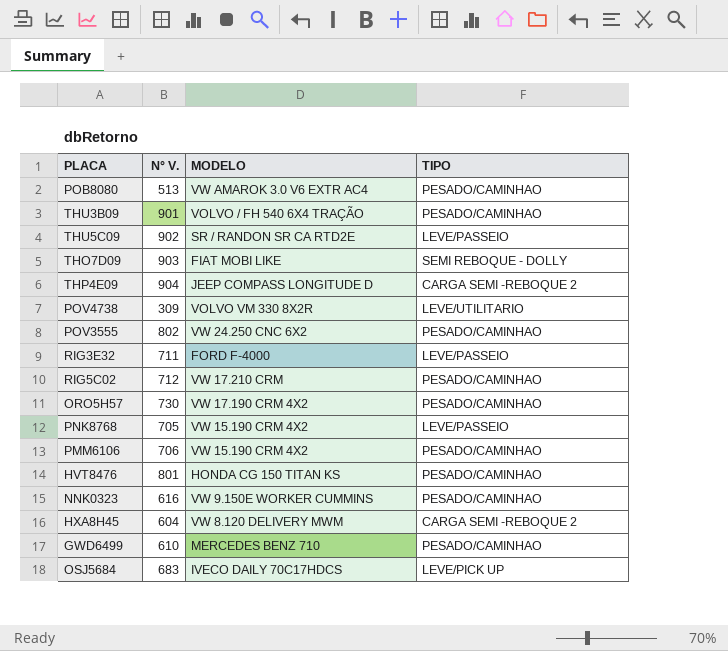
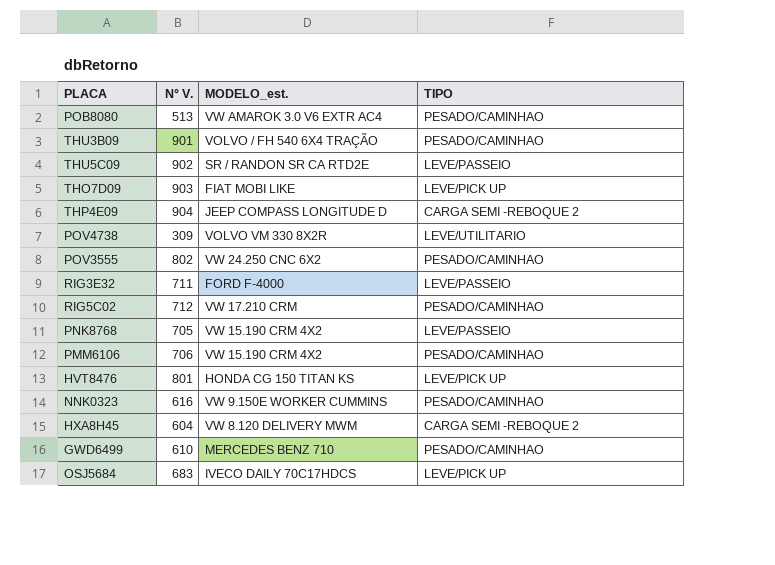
column name: MODELO -> MODELO_est.
row ORO5H57: 730 | VW 17.190 CRM 4X2 | PESADO/CAMINHAO -> none
THO7D09 | TIPO: SEMI REBOQUE - DOLLY -> LEVE/PICK UP
HVT8476 | TIPO: PESADO/CAMINHAO -> LEVE/PICK UP

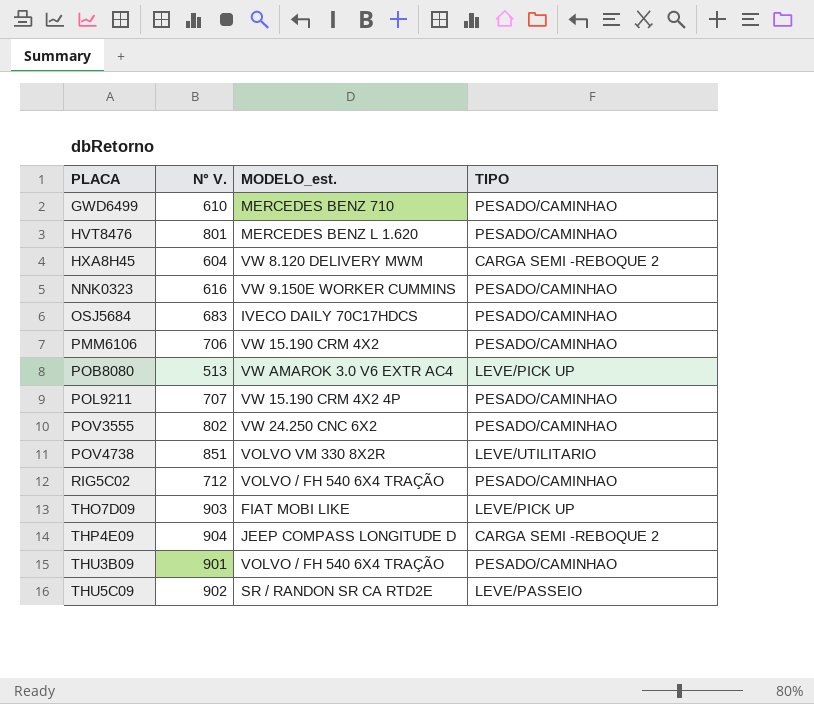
row order: none -> PLACA ascending
row RIG3E32: 711 | FORD F-4000 | LEVE/PASSEIO -> none
row PNK8768: 705 | VW 15.190 CRM 4X2 | LEVE/PASSEIO -> none
HVT8476 | MODELO_est.: HONDA CG 150 TITAN KS -> MERCEDES BENZ L 1.620
HVT8476 | TIPO: LEVE/PICK UP -> PESADO/CAMINHAO
OSJ5684 | TIPO: LEVE/PICK UP -> PESADO/CAMINHAO
POB8080 | TIPO: PESADO/CAMINHAO -> LEVE/PICK UP
row POL9211: none -> 707 | VW 15.190 CRM 4X2 4P | PESADO/CAMINHAO
POV4738 | N° V.: 309 -> 851
RIG5C02 | MODELO_est.: VW 17.210 CRM -> VOLVO / FH 540 6X4 TRAÇÃO

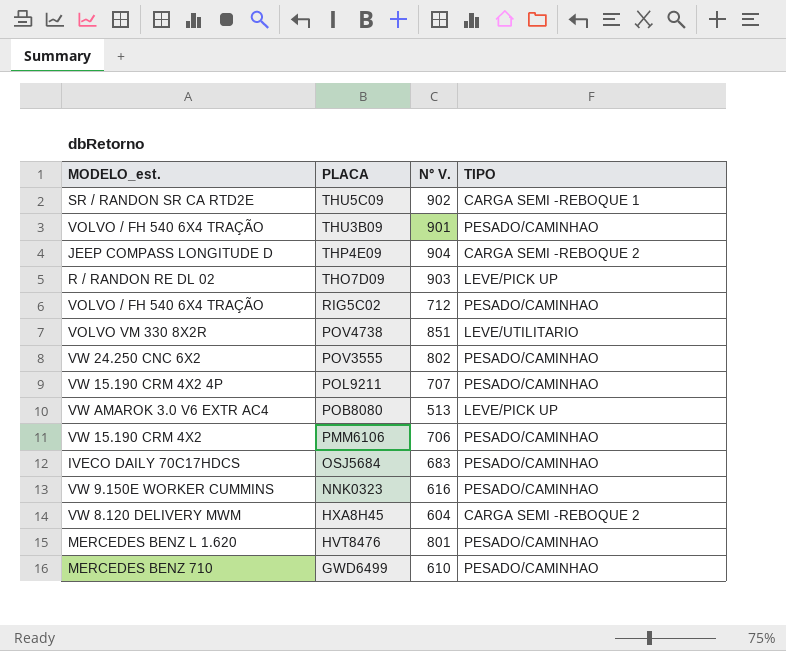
row order: PLACA ascending -> PLACA descending
column MODELO_est. | position: 3 -> 1
THU5C09 | TIPO: LEVE/PASSEIO -> CARGA SEMI -REBOQUE 1
THO7D09 | MODELO_est.: FIAT MOBI LIKE -> R / RANDON RE DL 02

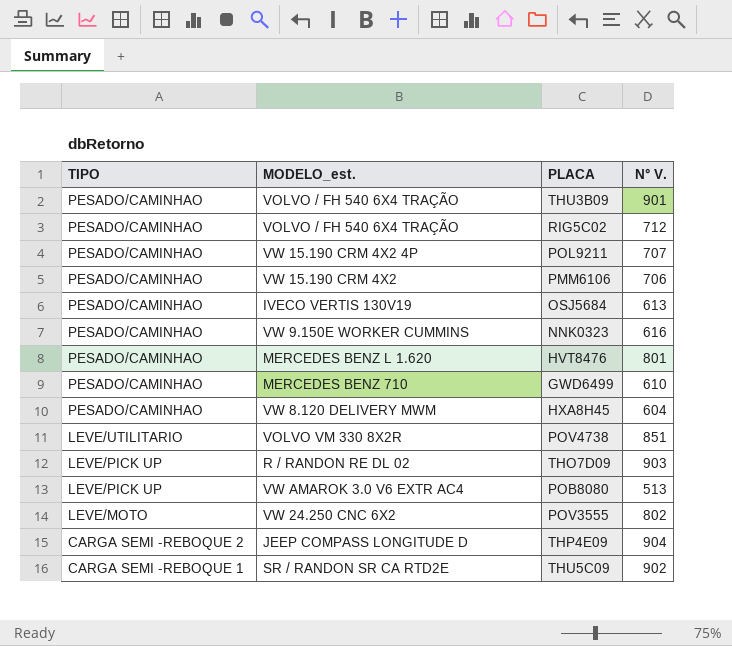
row order: PLACA descending -> TIPO descending
column TIPO | position: 4 -> 1
OSJ5684 | MODELO_est.: IVECO DAILY 70C17HDCS -> IVECO VERTIS 130V19
OSJ5684 | N° V.: 683 -> 613
HXA8H45 | TIPO: CARGA SEMI -REBOQUE 2 -> PESADO/CAMINHAO
POV3555 | TIPO: PESADO/CAMINHAO -> LEVE/MOTO

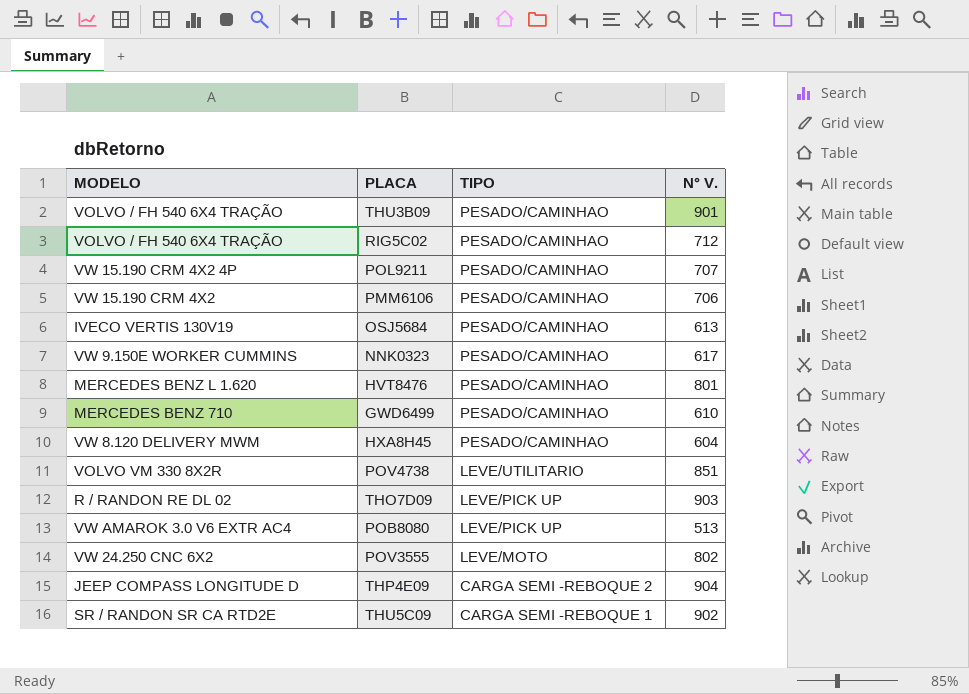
column name: MODELO_est. -> MODELO
column TIPO | position: 1 -> 3
NNK0323 | N° V.: 616 -> 617

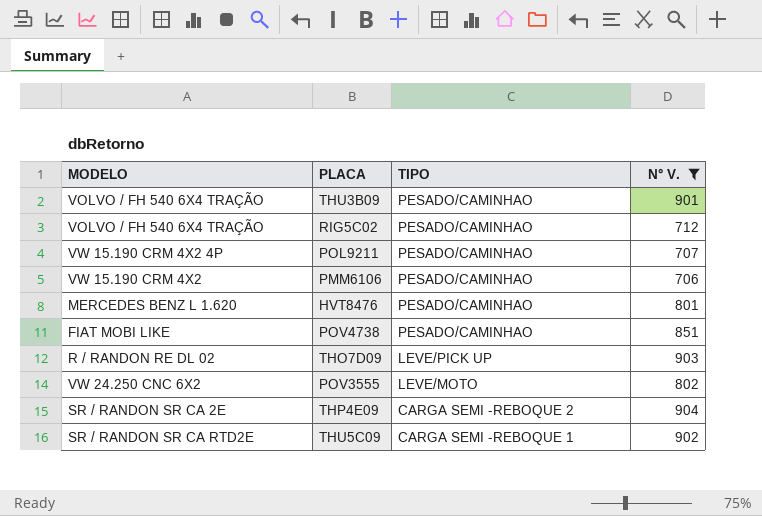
filter: none -> N° V. >= 706
POV4738 | MODELO: VOLVO VM 330 8X2R -> FIAT MOBI LIKE
POV4738 | TIPO: LEVE/UTILITARIO -> PESADO/CAMINHAO
THP4E09 | MODELO: JEEP COMPASS LONGITUDE D -> SR / RANDON SR CA 2E

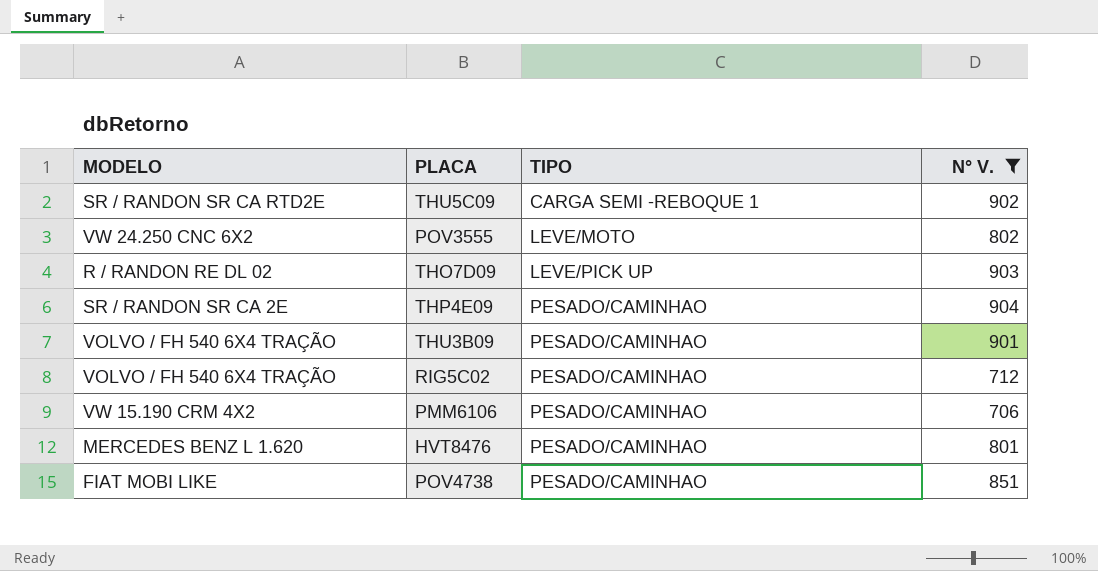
row order: TIPO descending -> TIPO ascending
row POL9211: VW 15.190 CRM 4X2 4P | PESADO/CAMINHAO | 707 -> none
THP4E09 | TIPO: CARGA SEMI -REBOQUE 2 -> PESADO/CAMINHAO

